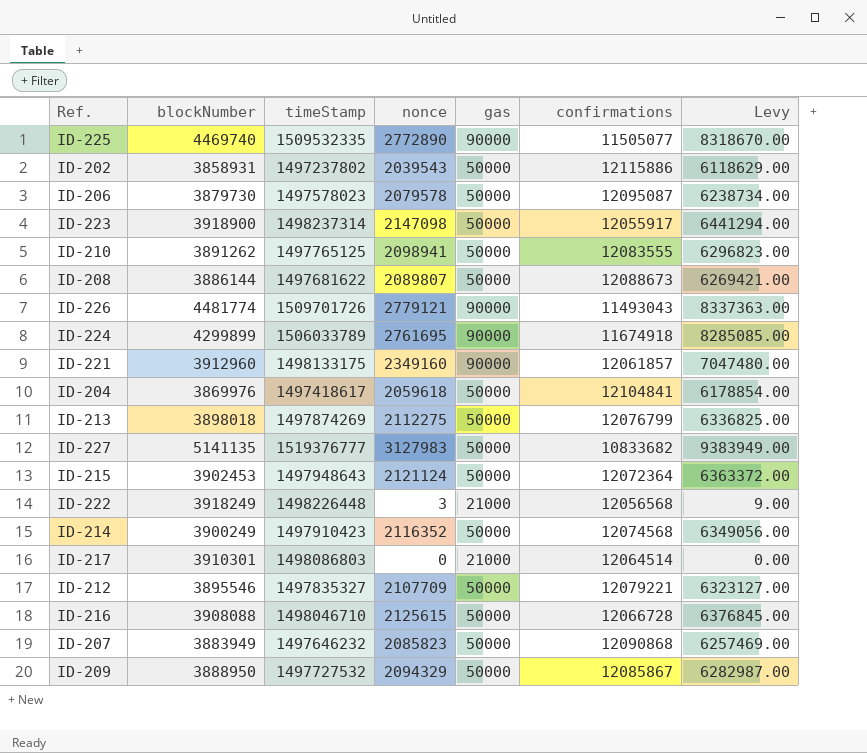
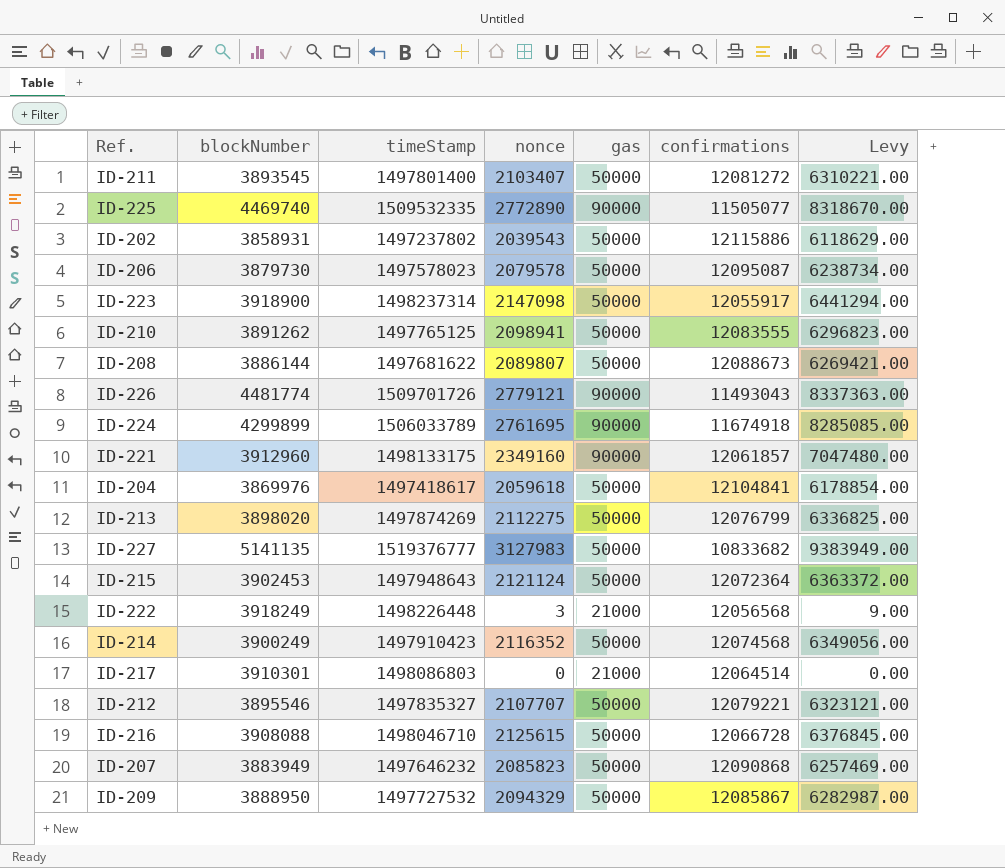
row ID-211: none -> 3893545 | 1497801400 | 2103407 | 50000 | 12081272 | 6310221.00
ID-213 | blockNumber: 3898018 -> 3898020
ID-212 | nonce: 2107709 -> 2107707
ID-212 | Levy: 6323127.00 -> 6323121.00

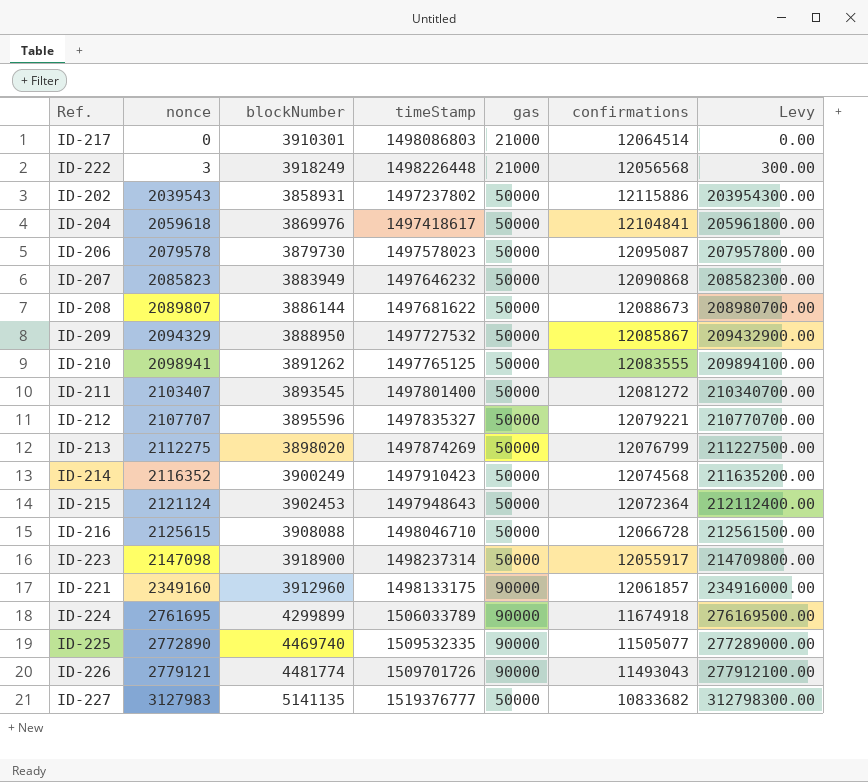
row order: none -> nonce ascending
column nonce | position: 4 -> 2
column Levy | formula: [nonce] * 3 -> [nonce] * 100
ID-212 | blockNumber: 3895546 -> 3895596

